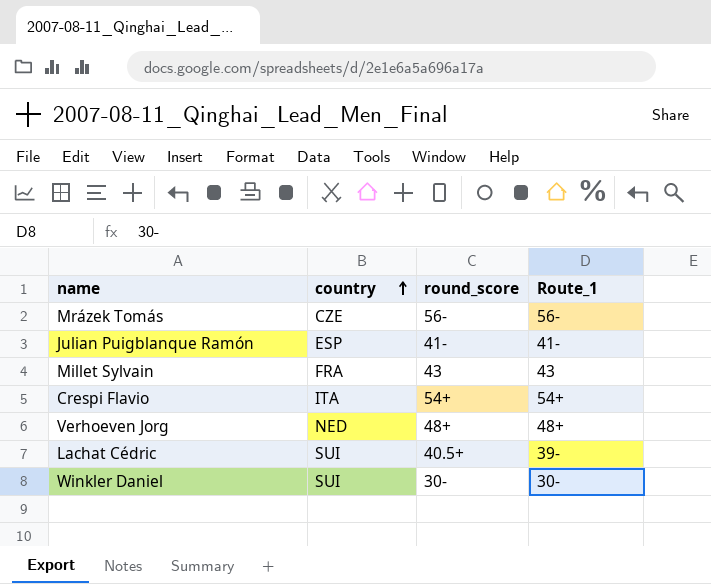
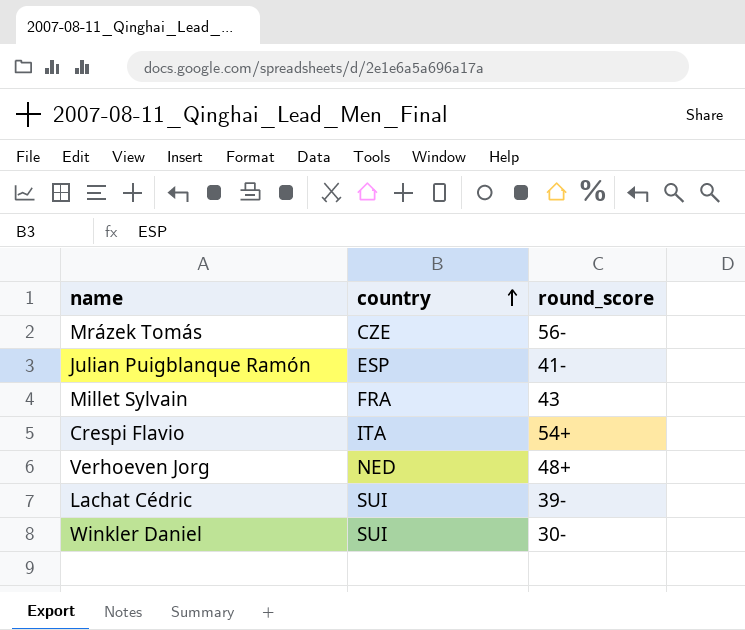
column Route_1 | position: 4 -> none
Lachat Cédric | round_score: 40.5+ -> 39-

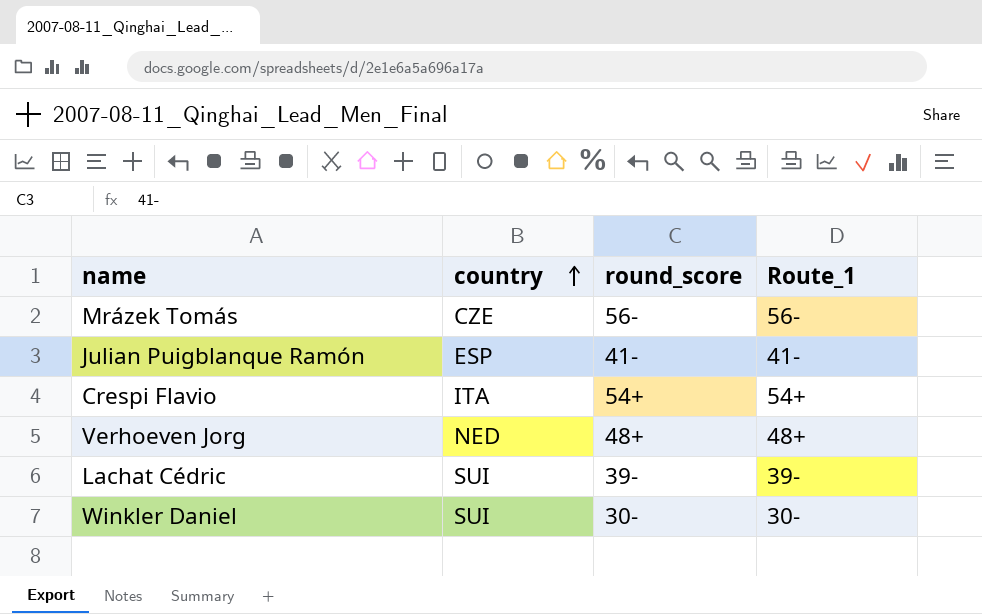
column Route_1 | position: none -> 4
row Millet Sylvain: FRA | 43 -> none

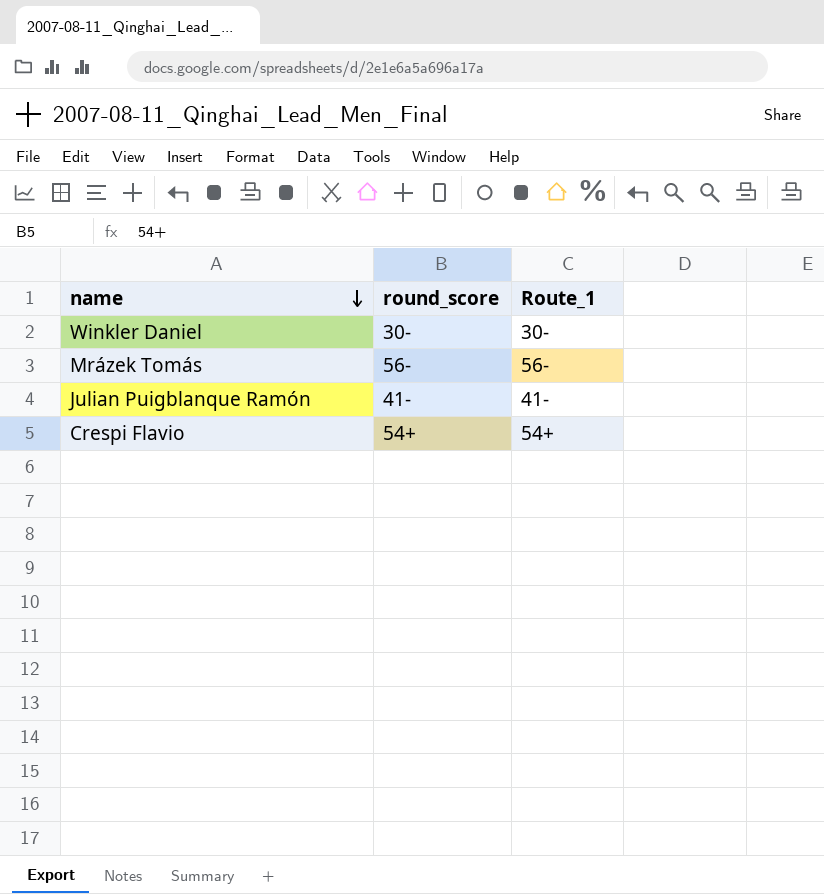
row order: country ascending -> name descending
column country | position: 2 -> none
row Verhoeven Jorg: NED | 48+ | 48+ -> none
row Lachat Cédric: SUI | 39- | 39- -> none

